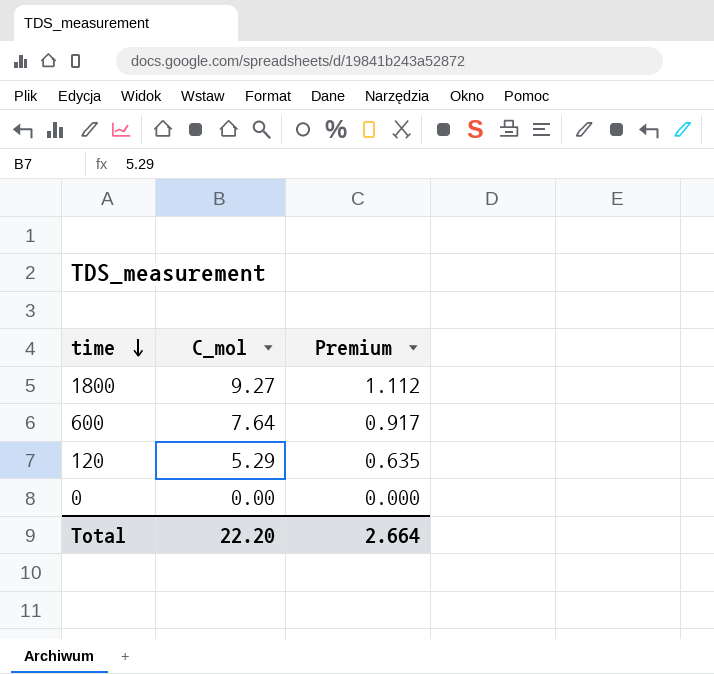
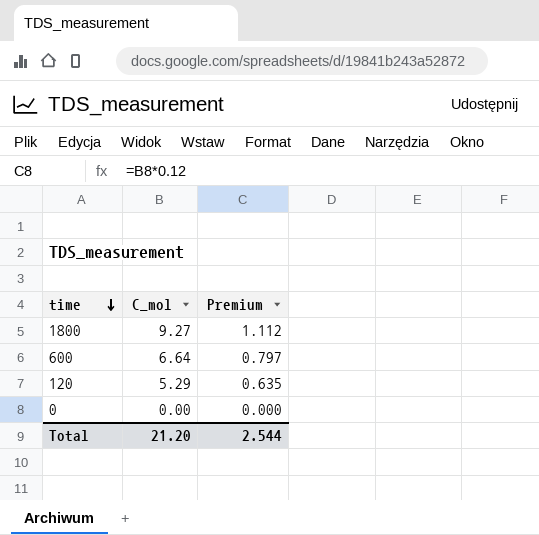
600 | C_mol: 7.64 -> 6.64
600 | Premium: 0.917 -> 0.797
Total | C_mol: 22.20 -> 21.20
Total | Premium: 2.664 -> 2.544

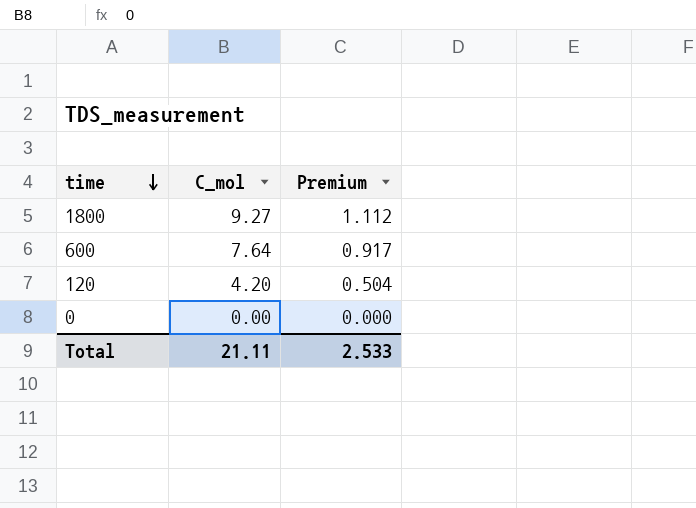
600 | C_mol: 6.64 -> 7.64
600 | Premium: 0.797 -> 0.917
120 | C_mol: 5.29 -> 4.20
120 | Premium: 0.635 -> 0.504
Total | C_mol: 21.20 -> 21.11
Total | Premium: 2.544 -> 2.533

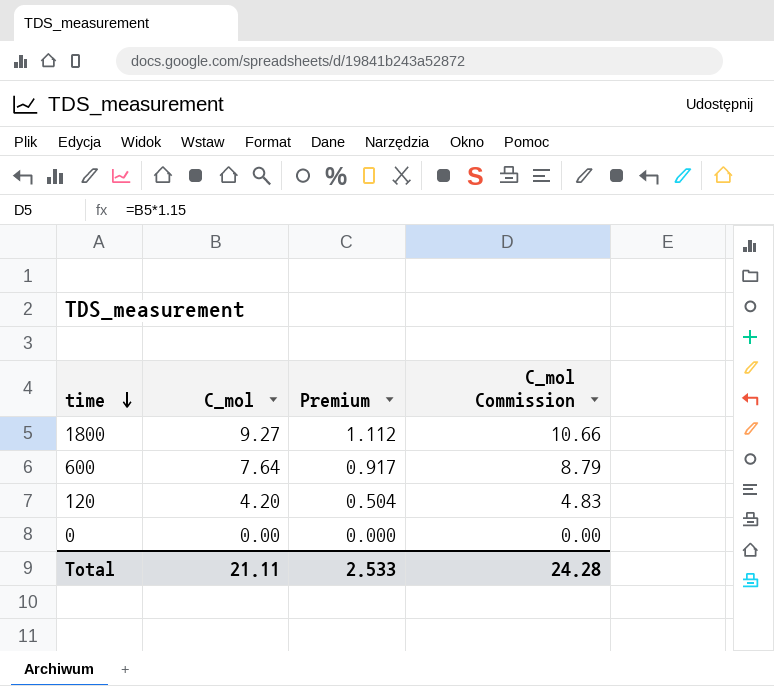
column C_mol Commission | formula: none -> [C_mol] * 1.15

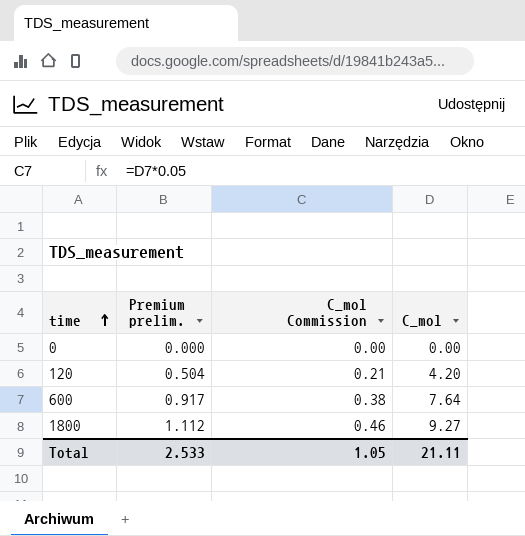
row order: time descending -> time ascending
column name: Premium -> Premium prelim.
column C_mol Commission | formula: [C_mol] * 1.15 -> [C_mol] * 0.05
column C_mol | position: 2 -> 4
Total | C_mol Commission: 24.28 -> 1.05

